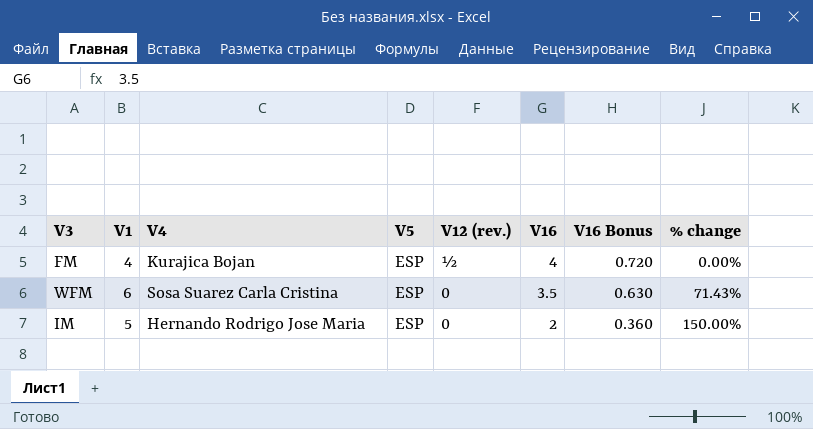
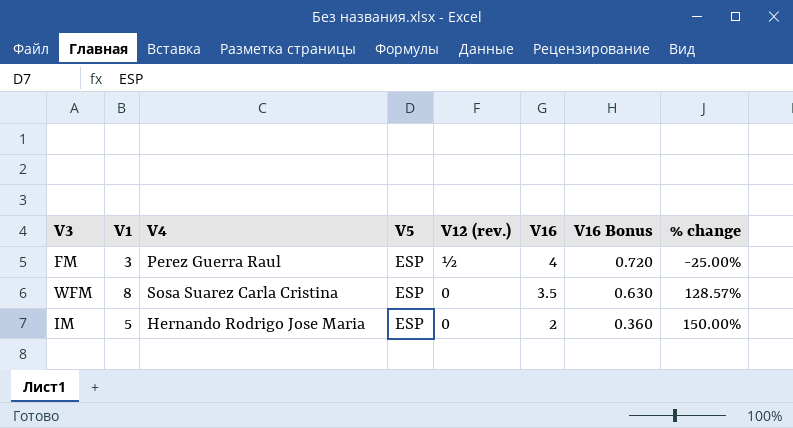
FM | V1: 4 -> 3
FM | V4: Kurajica Bojan -> Perez Guerra Raul
FM | % change: 0.00% -> -25.00%
WFM | V1: 6 -> 8
WFM | % change: 71.43% -> 128.57%

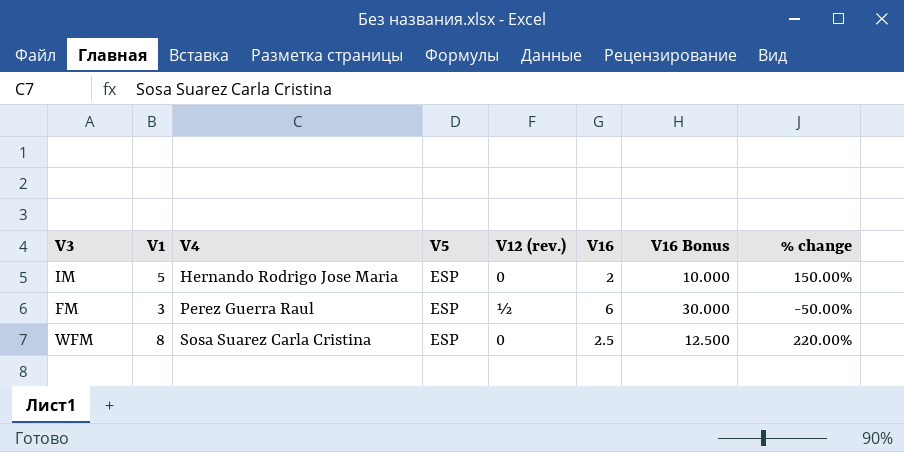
row order: V12 (rev.) descending -> V4 ascending
column V16 Bonus | formula: [V16] * 0.18 -> [V16] * 5
FM | V16: 4 -> 6
FM | % change: -25.00% -> -50.00%
WFM | V16: 3.5 -> 2.5
WFM | % change: 128.57% -> 220.00%

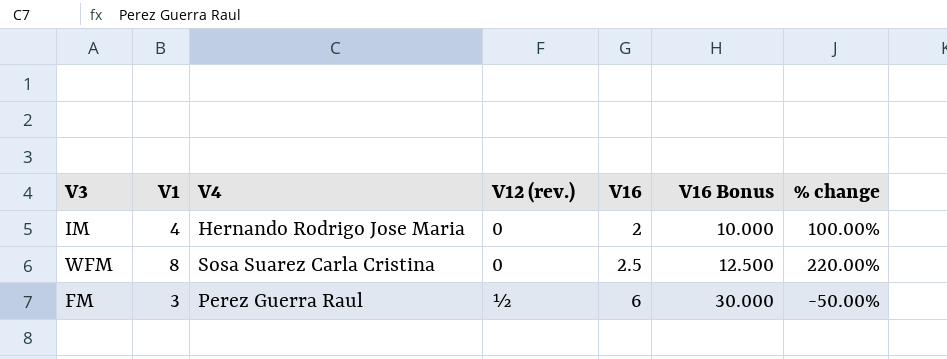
row order: V4 ascending -> V12 (rev.) ascending
column V5 | position: 4 -> none
IM | V1: 5 -> 4
IM | % change: 150.00% -> 100.00%

